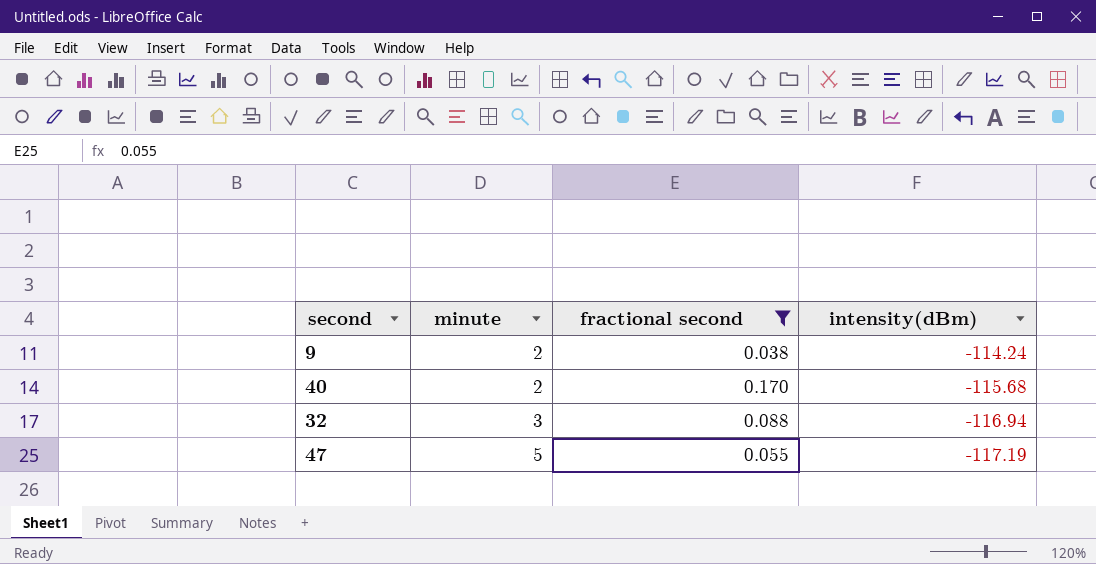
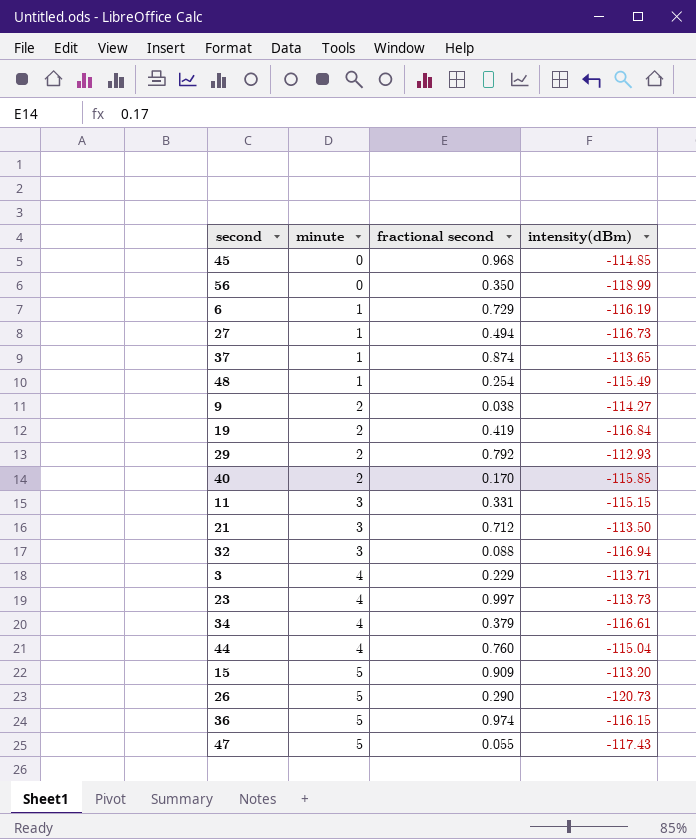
filter: fractional second <= 0.170 -> none
9 | intensity(dBm): -114.24 -> -114.27
40 | intensity(dBm): -115.68 -> -115.85
47 | intensity(dBm): -117.19 -> -117.43

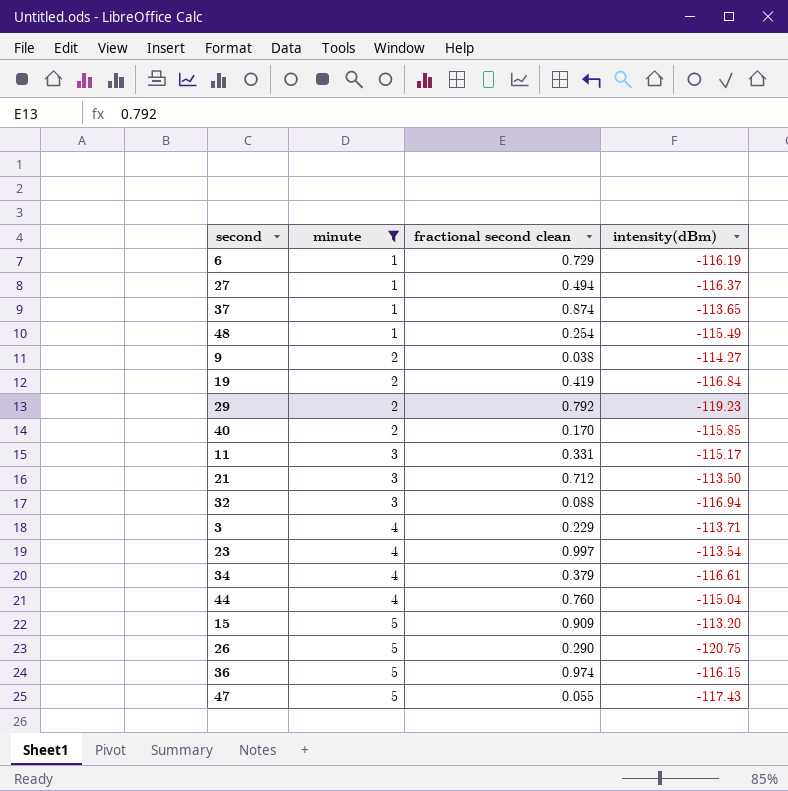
filter: none -> minute != 0
column name: fractional second -> fractional second clean
27 | intensity(dBm): -116.73 -> -116.37
29 | intensity(dBm): -112.93 -> -119.23
11 | intensity(dBm): -115.15 -> -115.17
23 | intensity(dBm): -113.73 -> -113.54
26 | intensity(dBm): -120.73 -> -120.75

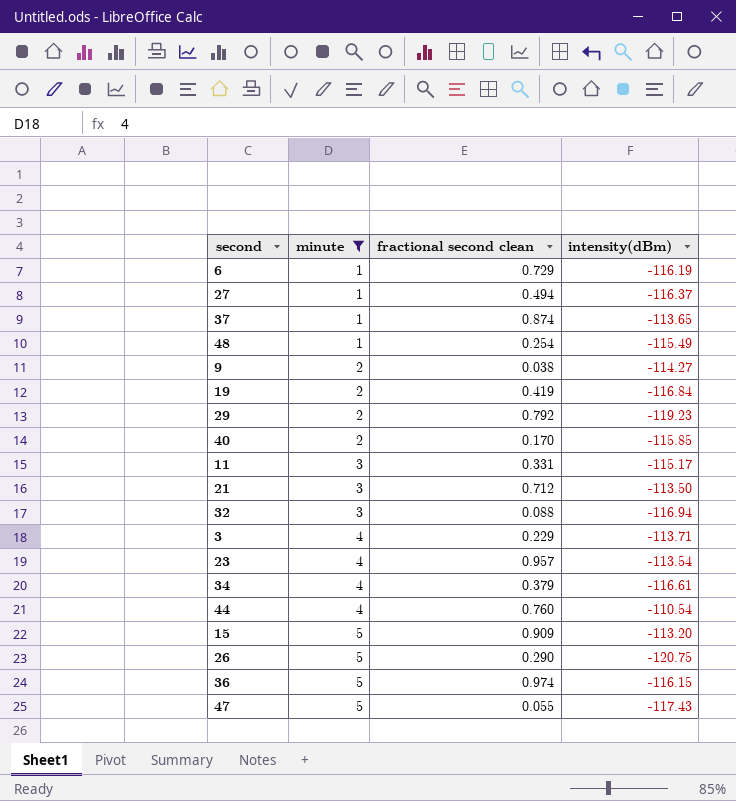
23 | fractional second clean: 0.997 -> 0.957
44 | intensity(dBm): -115.04 -> -110.54

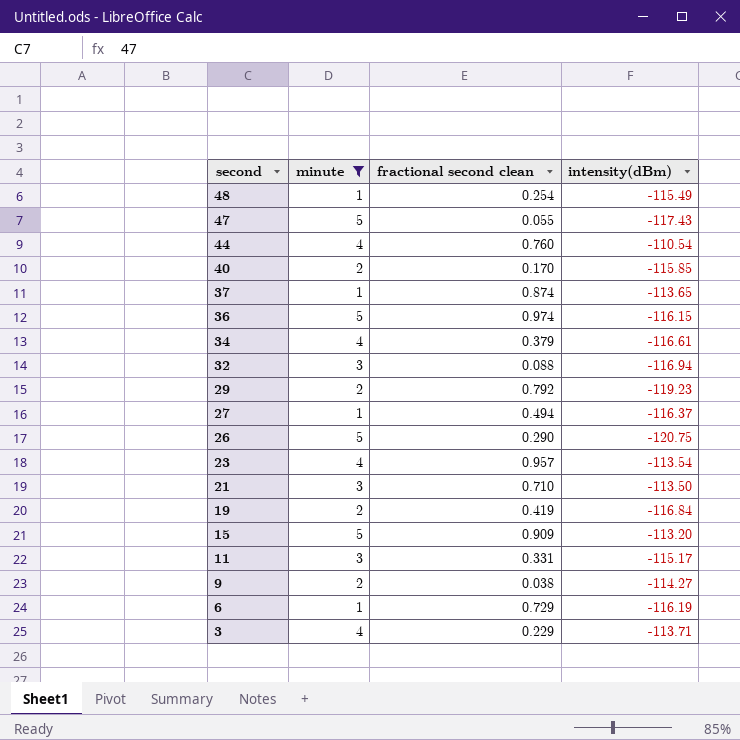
row order: minute ascending -> second descending
21 | fractional second clean: 0.712 -> 0.710

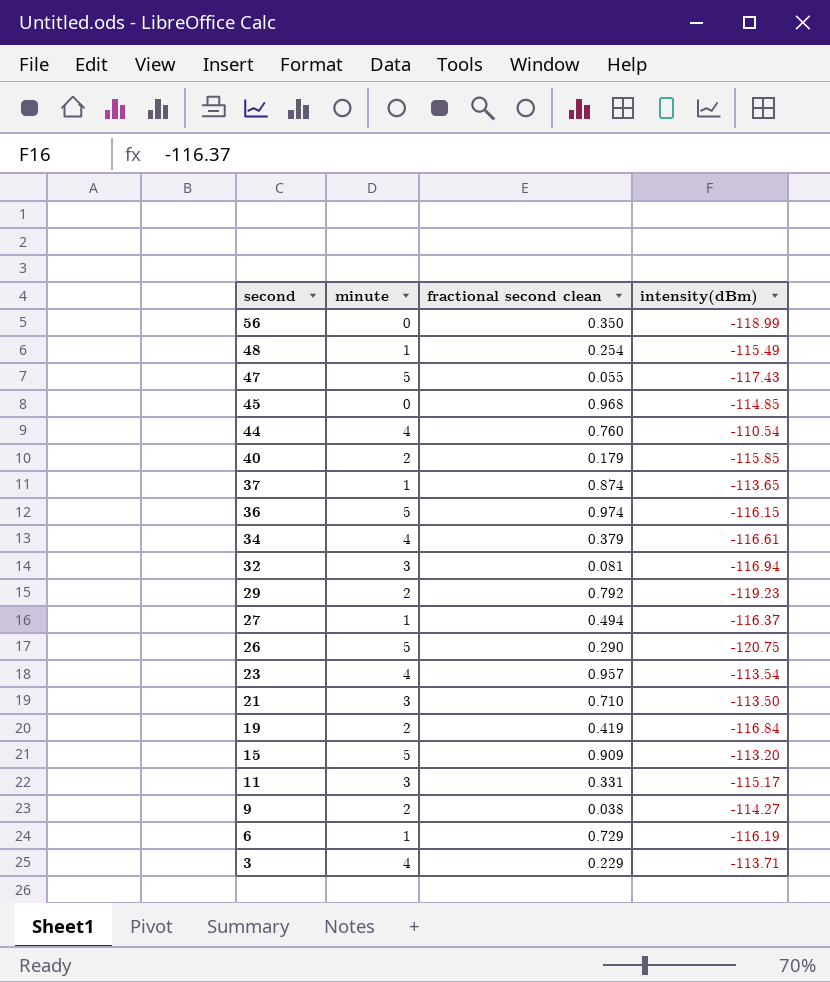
filter: minute != 0 -> none
40 | fractional second clean: 0.170 -> 0.179
32 | fractional second clean: 0.088 -> 0.081

